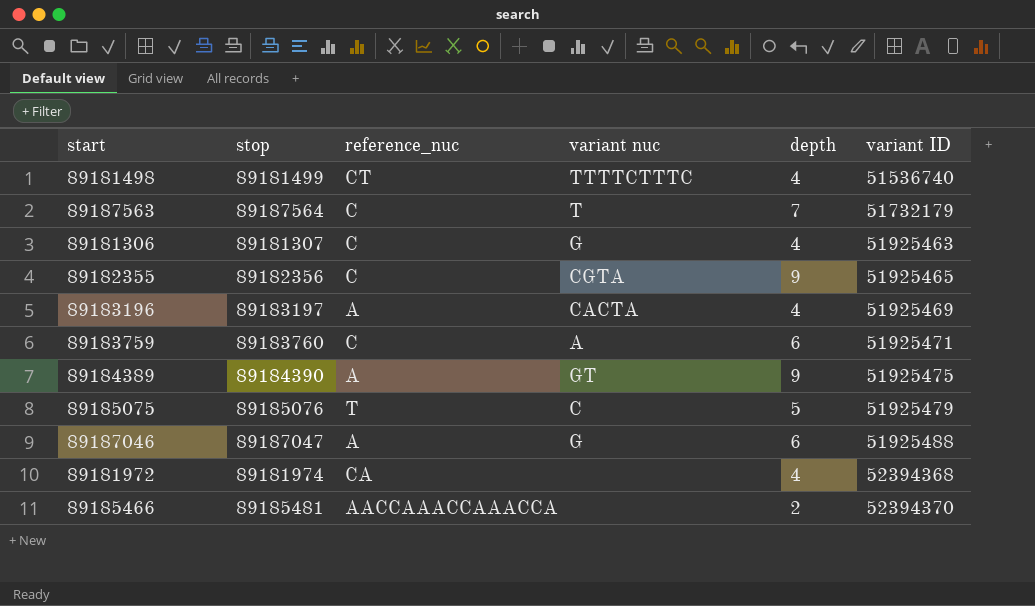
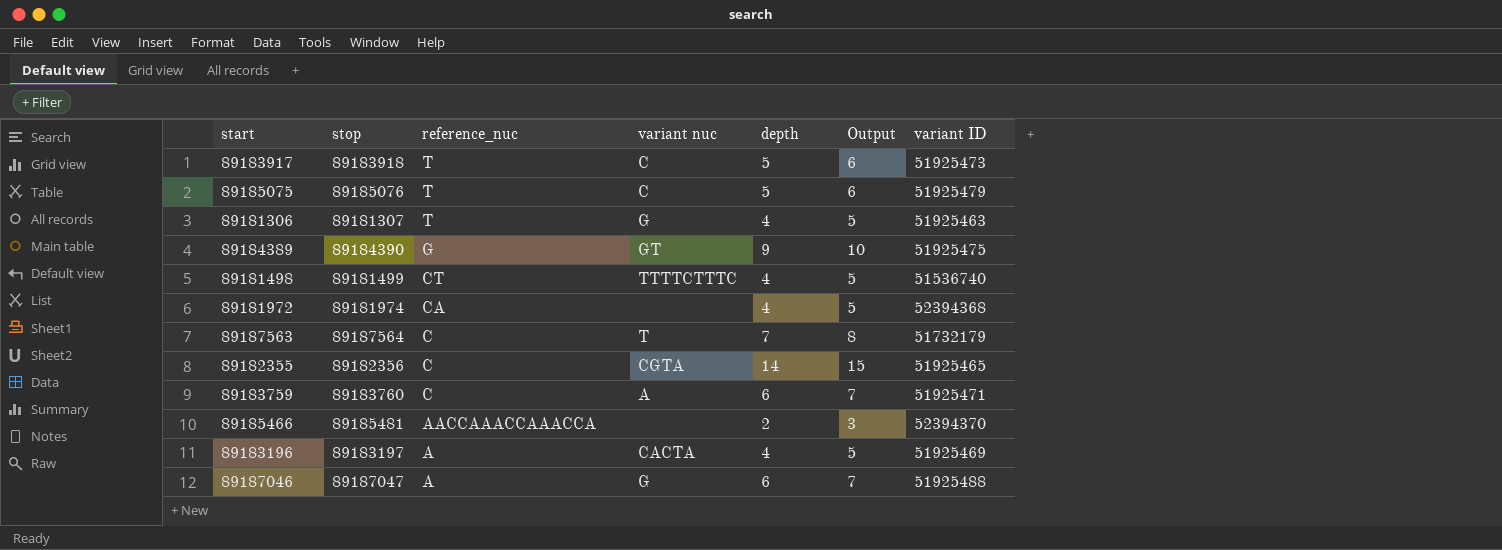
row order: variant ID ascending -> reference_nuc descending
column Output | formula: none -> [depth] + 1
row 89183917: none -> 89183918 | T | C | 5 | 6 | 51925473
89181306 | reference_nuc: C -> T
89184389 | reference_nuc: A -> G
89182355 | depth: 9 -> 14

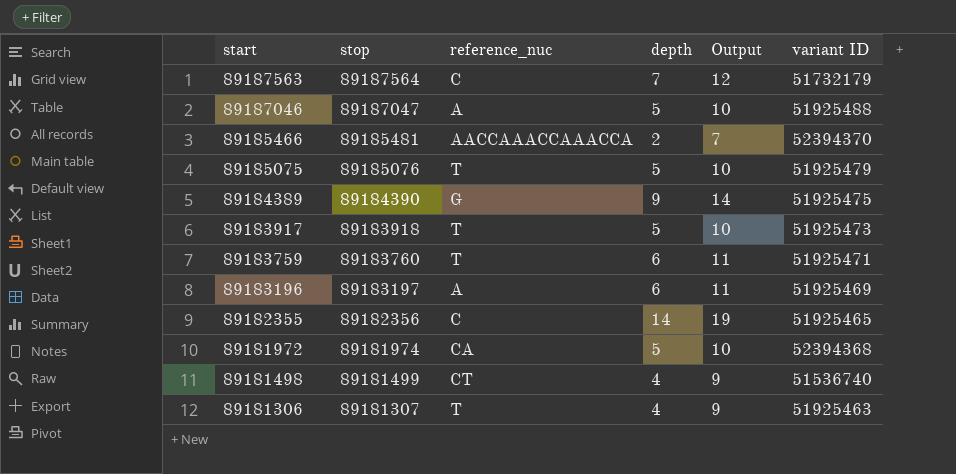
row order: reference_nuc descending -> start descending
column variant nuc | position: 4 -> none
column Output | formula: [depth] + 1 -> [depth] + 5
89187046 | depth: 6 -> 5
89183759 | reference_nuc: C -> T
89183196 | depth: 4 -> 6
89181972 | depth: 4 -> 5

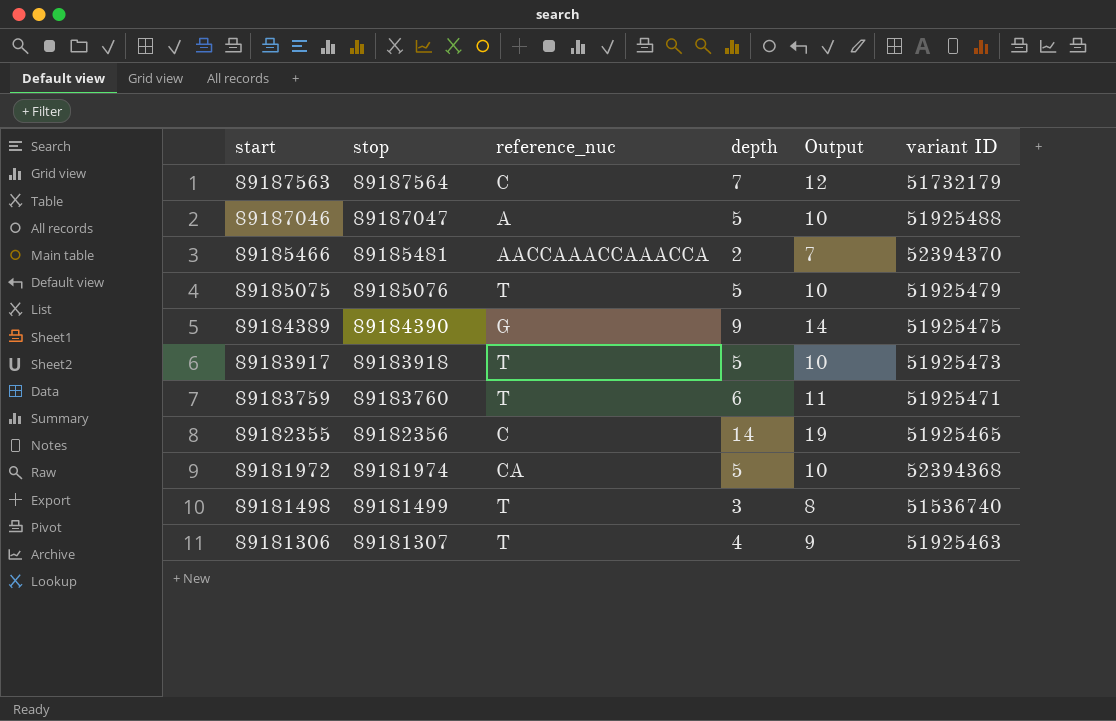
row 89183196: 89183197 | A | 6 | 11 | 51925469 -> none
89181498 | reference_nuc: CT -> T
89181498 | depth: 4 -> 3
89181498 | Output: 9 -> 8

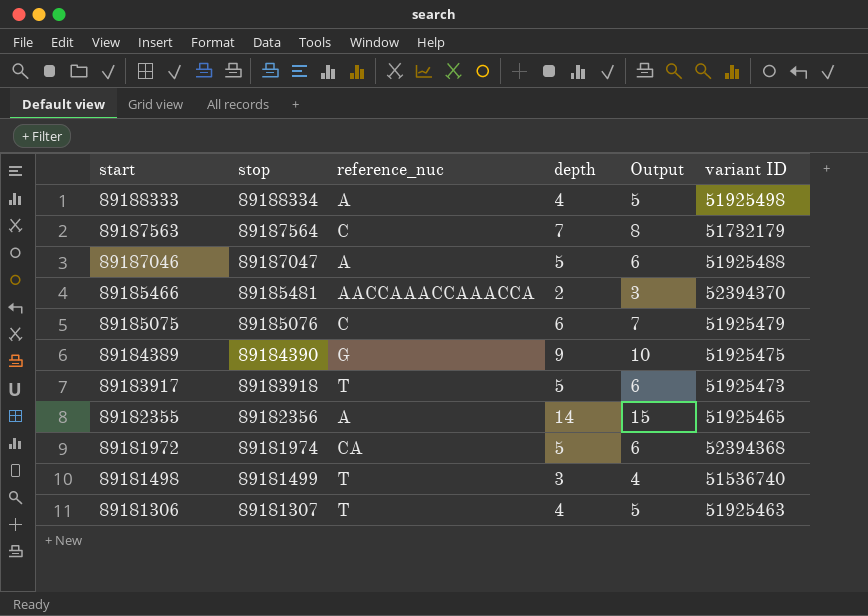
column Output | formula: [depth] + 5 -> [depth] + 1
row 89183759: 89183760 | T | 6 | 11 | 51925471 -> none
row 89188333: none -> 89188334 | A | 4 | 5 | 51925498
89185075 | reference_nuc: T -> C
89185075 | depth: 5 -> 6
89182355 | reference_nuc: C -> A

